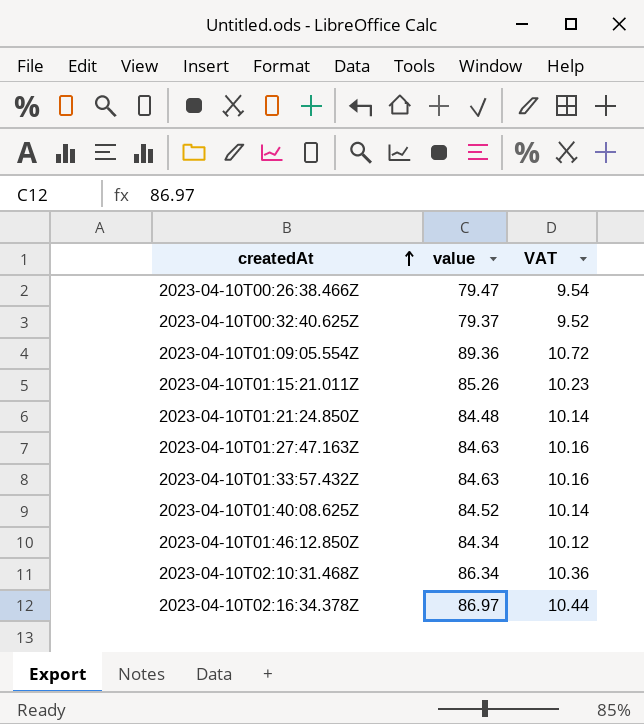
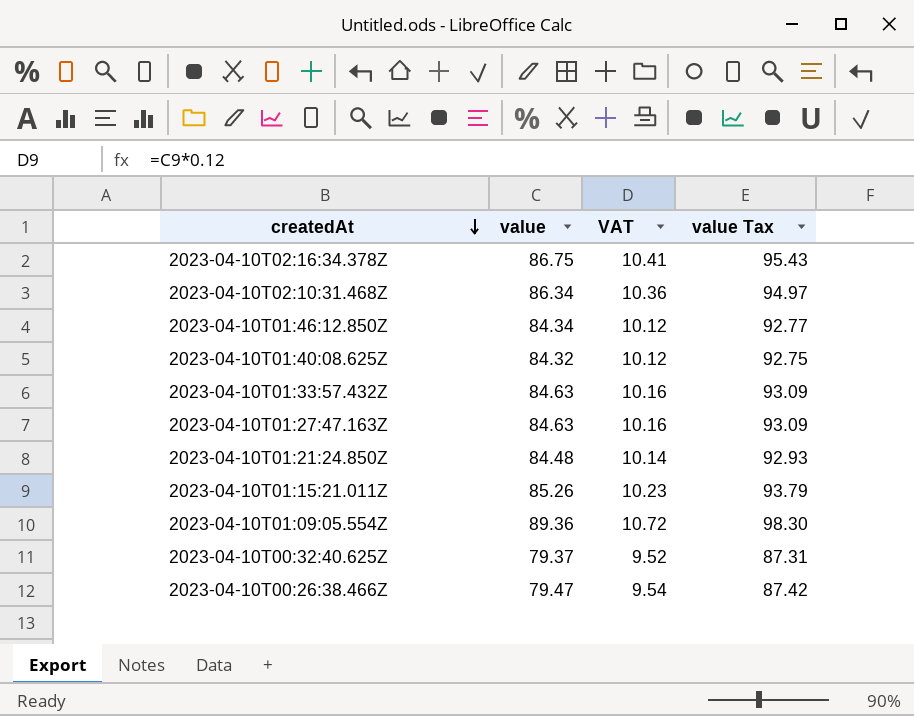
row order: createdAt ascending -> createdAt descending
column value Tax | formula: none -> [value] * 1.1
2023-04-10T02:16:34.378Z | value: 86.97 -> 86.75
2023-04-10T02:16:34.378Z | VAT: 10.44 -> 10.41
2023-04-10T01:40:08.625Z | value: 84.52 -> 84.32
2023-04-10T01:40:08.625Z | VAT: 10.14 -> 10.12

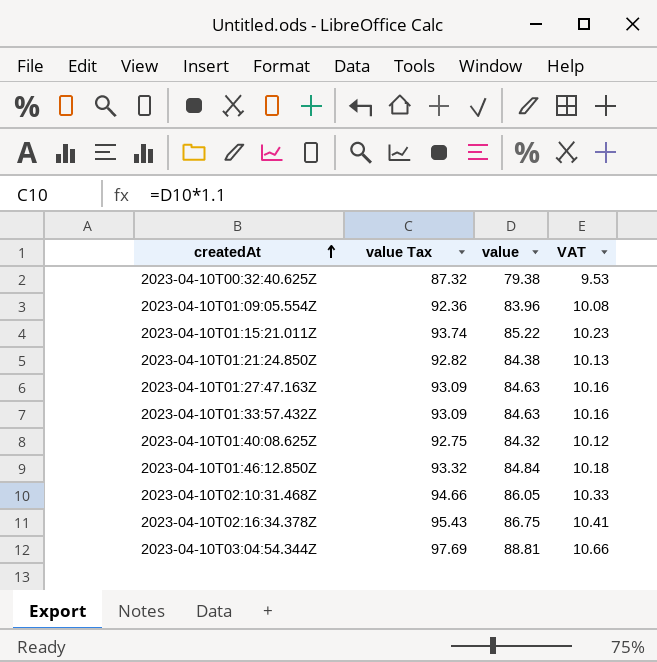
row order: createdAt descending -> createdAt ascending
column value Tax | position: 4 -> 2
row 2023-04-10T00:26:38.466Z: 79.47 | 9.54 | 87.42 -> none
2023-04-10T00:32:40.625Z | value Tax: 87.31 -> 87.32
2023-04-10T00:32:40.625Z | value: 79.37 -> 79.38
2023-04-10T00:32:40.625Z | VAT: 9.52 -> 9.53
2023-04-10T01:09:05.554Z | value Tax: 98.30 -> 92.36
2023-04-10T01:09:05.554Z | value: 89.36 -> 83.96
2023-04-10T01:09:05.554Z | VAT: 10.72 -> 10.08
2023-04-10T01:15:21.011Z | value Tax: 93.79 -> 93.74
2023-04-10T01:15:21.011Z | value: 85.26 -> 85.22
2023-04-10T01:21:24.850Z | value Tax: 92.93 -> 92.82
2023-04-10T01:21:24.850Z | value: 84.48 -> 84.38
2023-04-10T01:21:24.850Z | VAT: 10.14 -> 10.13
2023-04-10T01:46:12.850Z | value Tax: 92.77 -> 93.32
2023-04-10T01:46:12.850Z | value: 84.34 -> 84.84
2023-04-10T01:46:12.850Z | VAT: 10.12 -> 10.18
2023-04-10T02:10:31.468Z | value Tax: 94.97 -> 94.66
2023-04-10T02:10:31.468Z | value: 86.34 -> 86.05
2023-04-10T02:10:31.468Z | VAT: 10.36 -> 10.33
row 2023-04-10T03:04:54.344Z: none -> 97.69 | 88.81 | 10.66

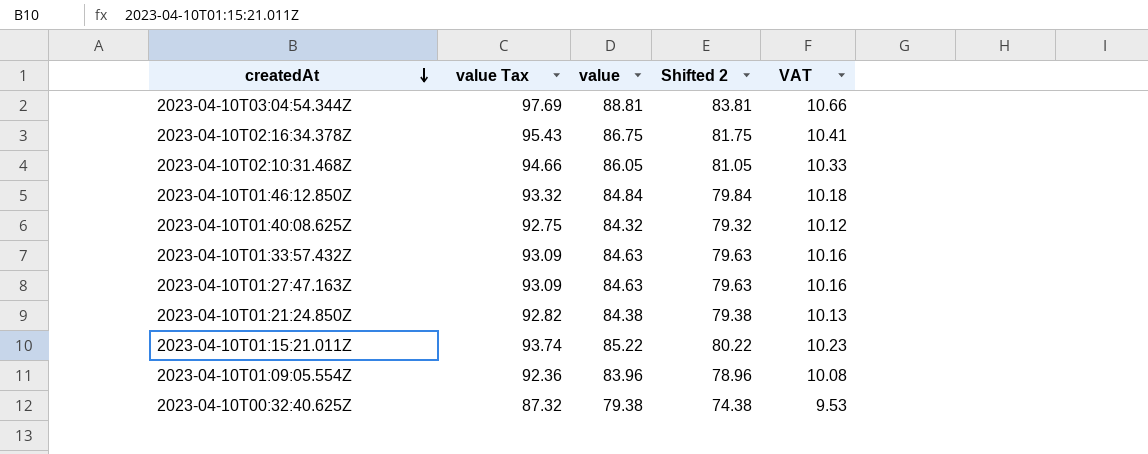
row order: createdAt ascending -> createdAt descending
column Shifted 2 | formula: none -> [value] - 5

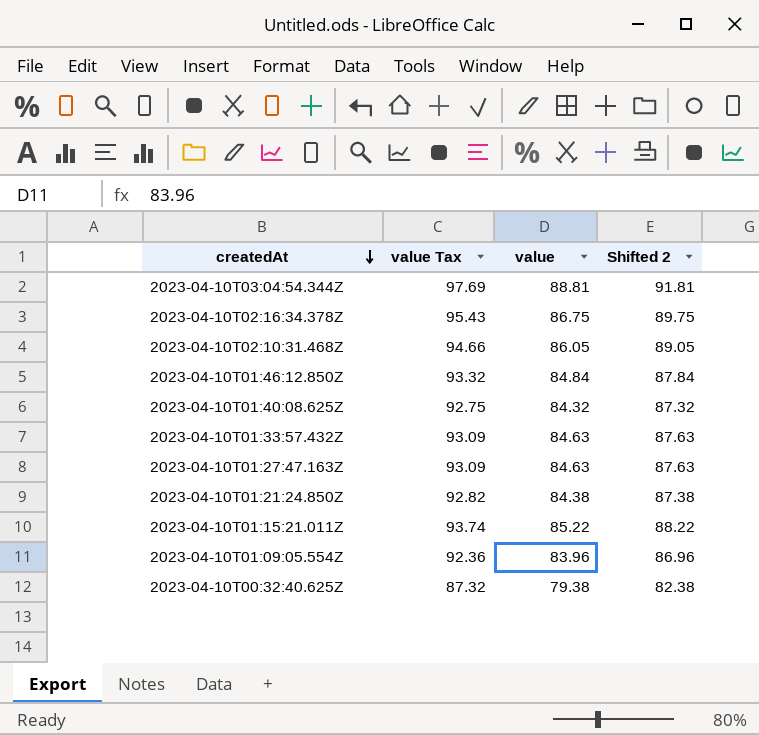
column VAT | formula: [value] * 0.12 -> none
column Shifted 2 | formula: [value] - 5 -> [value] + 3

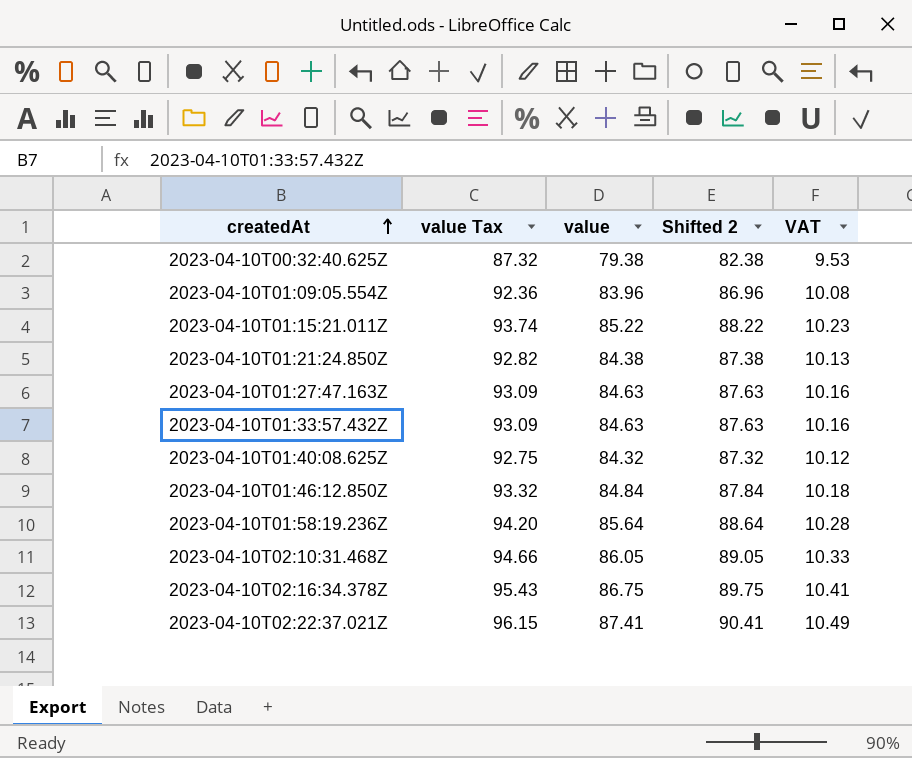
row order: createdAt descending -> createdAt ascending
column VAT | formula: none -> [value] * 0.12
row 2023-04-10T03:04:54.344Z: 97.69 | 88.81 | 91.81 -> none
row 2023-04-10T01:58:19.236Z: none -> 94.20 | 85.64 | 88.64 | 10.28
row 2023-04-10T02:22:37.021Z: none -> 96.15 | 87.41 | 90.41 | 10.49

